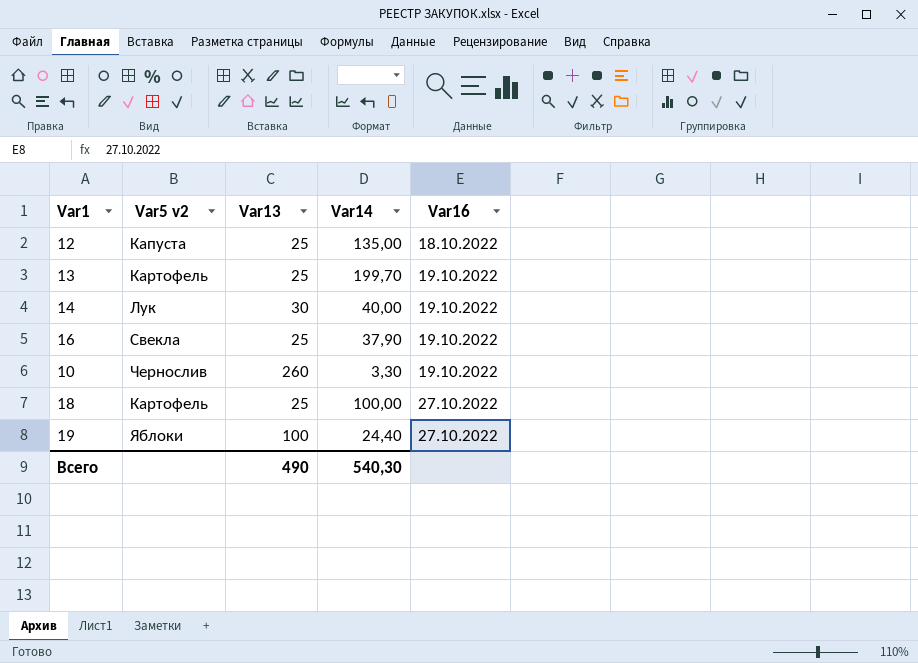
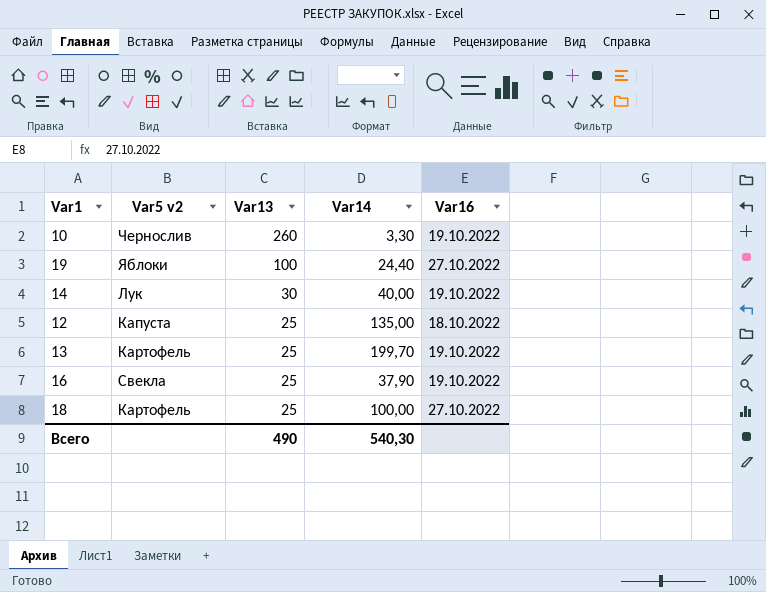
row order: Var16 ascending -> Var13 descending

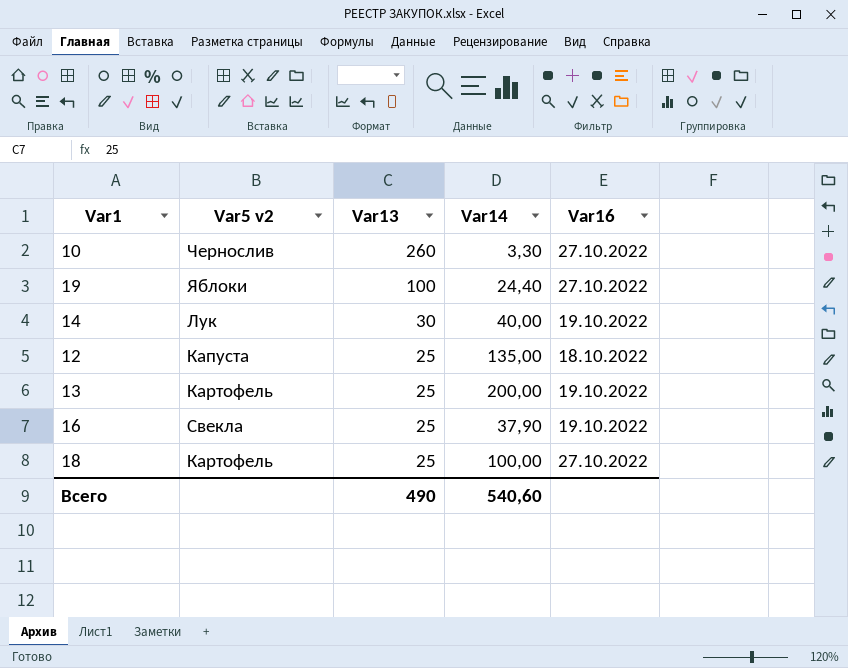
10 | Var16: 19.10.2022 -> 27.10.2022
13 | Var14: 199,70 -> 200,00
Всего | Var14: 540,30 -> 540,60

